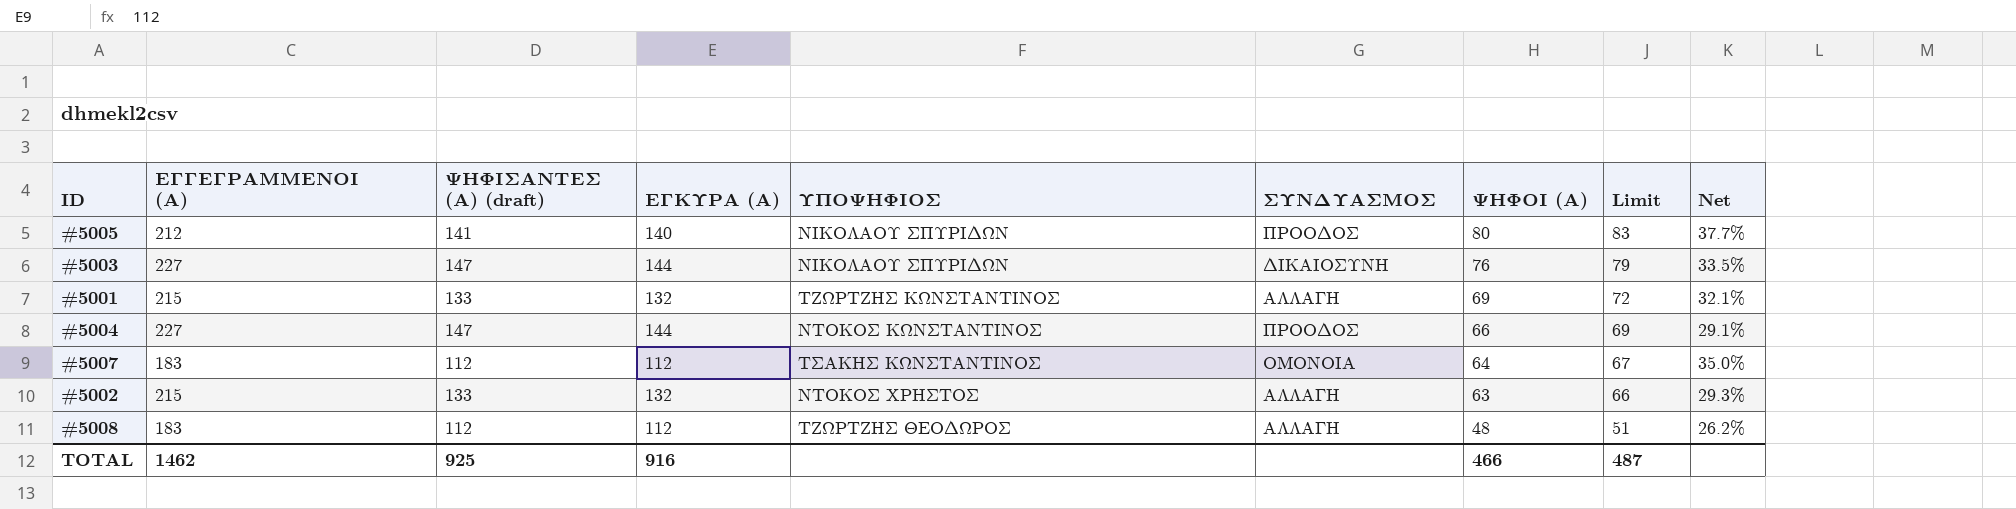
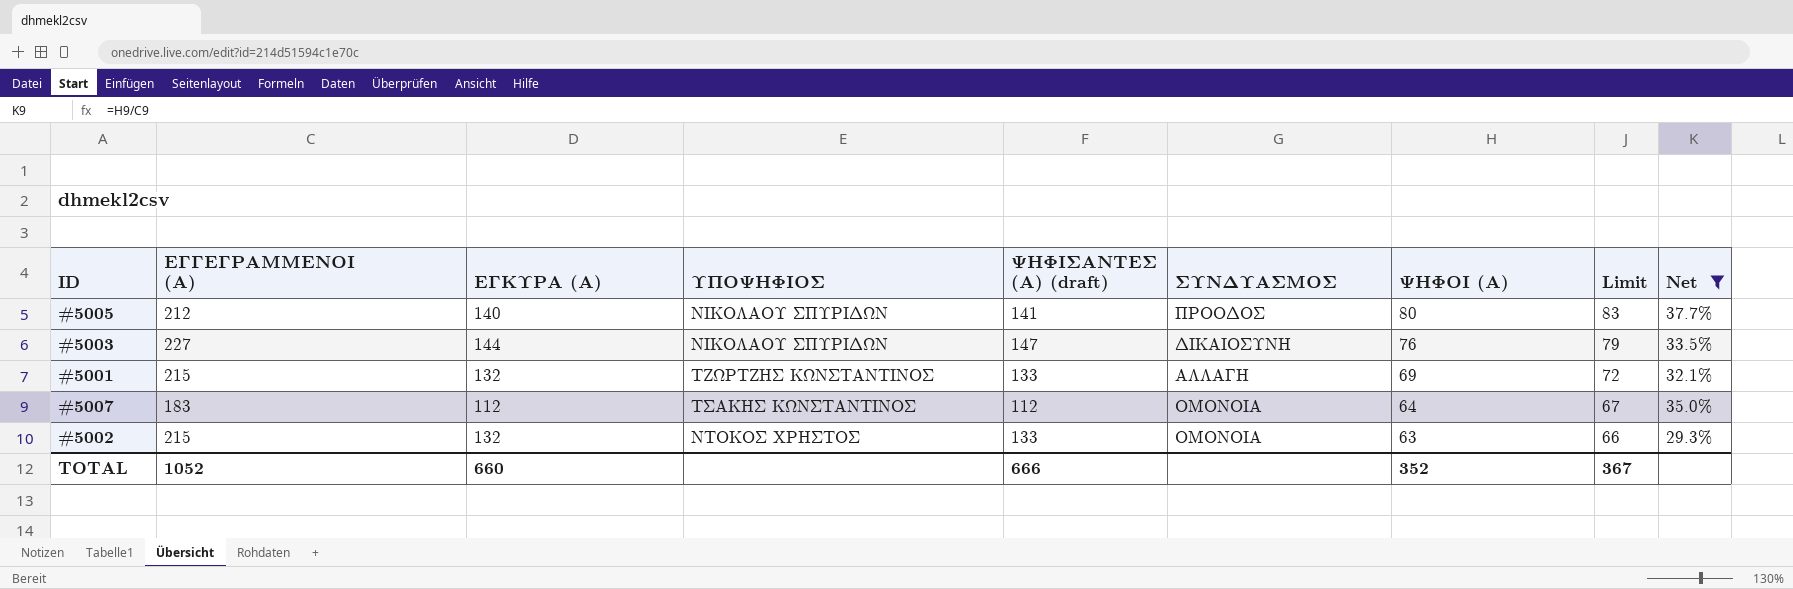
filter: none -> Net >= 29.3%
column ΨΗΦΙΣΑΝΤΕΣ (Α) (draft) | position: 3 -> 5
#5002 | ΣΥΝΔΥΑΣΜΟΣ: ΑΛΛΑΓΗ -> ΟΜΟΝΟΙΑ
TOTAL | ΕΓΓΕΓΡΑΜΜΕΝΟΙ (Α): 1462 -> 1052
TOTAL | ΕΓΚΥΡΑ (Α): 916 -> 660
TOTAL | ΨΗΦΙΣΑΝΤΕΣ (Α) (draft): 925 -> 666
TOTAL | ΨΗΦΟΙ (Α): 466 -> 352
TOTAL | Limit: 487 -> 367

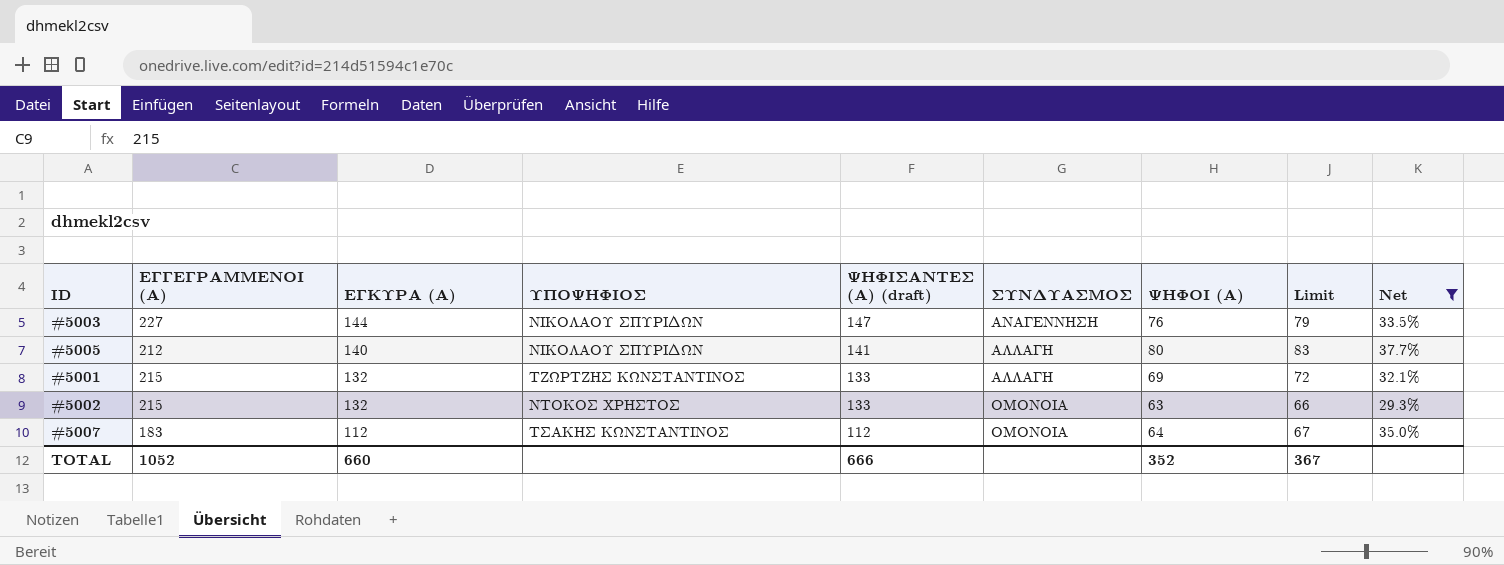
row order: ΨΗΦΟΙ (Α) descending -> ΕΓΚΥΡΑ (Α) descending
#5003 | ΣΥΝΔΥΑΣΜΟΣ: ΔΙΚΑΙΟΣΥΝΗ -> ΑΝΑΓΕΝΝΗΣΗ
#5005 | ΣΥΝΔΥΑΣΜΟΣ: ΠΡΟΟΔΟΣ -> ΑΛΛΑΓΗ

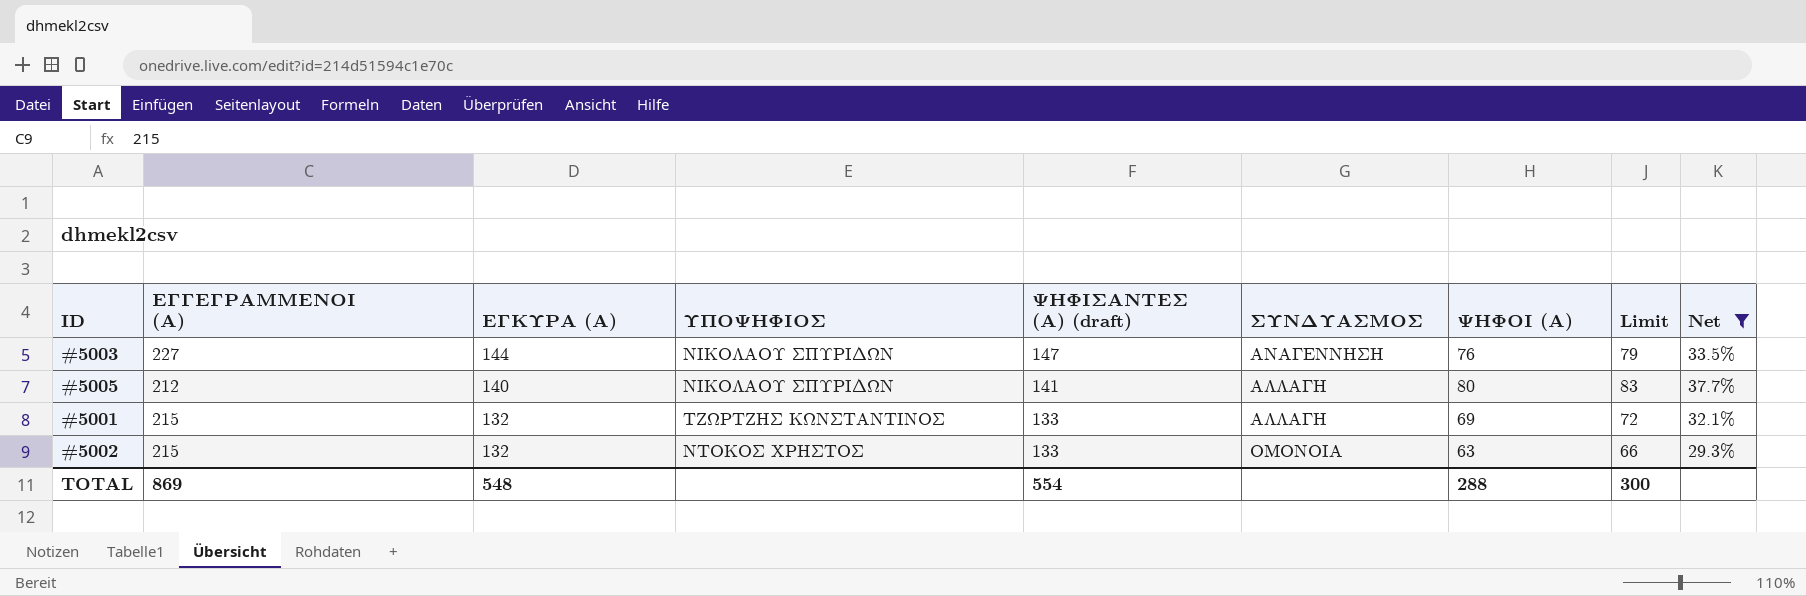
row #5007: 183 | 112 | ΤΣΑΚΗΣ ΚΩΝΣΤΑΝΤΙΝΟΣ | 112 | ΟΜΟΝΟΙΑ | 64 | 67 | 35.0% -> none
TOTAL | ΕΓΓΕΓΡΑΜΜΕΝΟΙ (Α): 1052 -> 869
TOTAL | ΕΓΚΥΡΑ (Α): 660 -> 548
TOTAL | ΨΗΦΙΣΑΝΤΕΣ (Α) (draft): 666 -> 554
TOTAL | ΨΗΦΟΙ (Α): 352 -> 288
TOTAL | Limit: 367 -> 300

